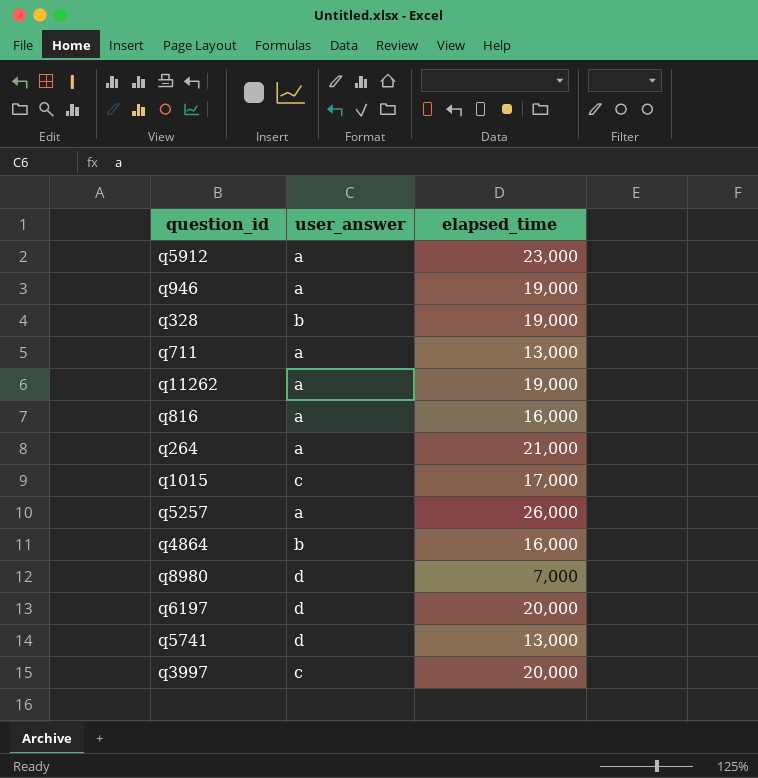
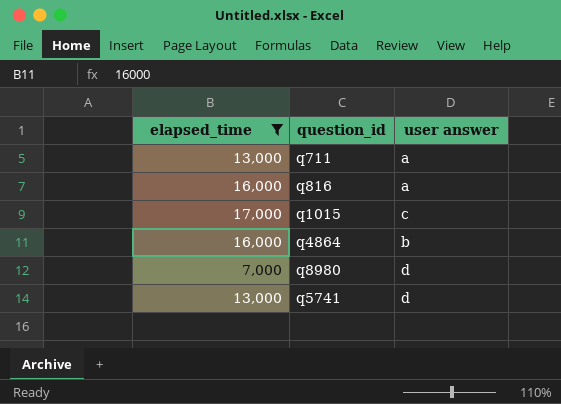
filter: none -> elapsed_time <= 17,000
column elapsed_time | position: 3 -> 1
column name: user_answer -> user answer

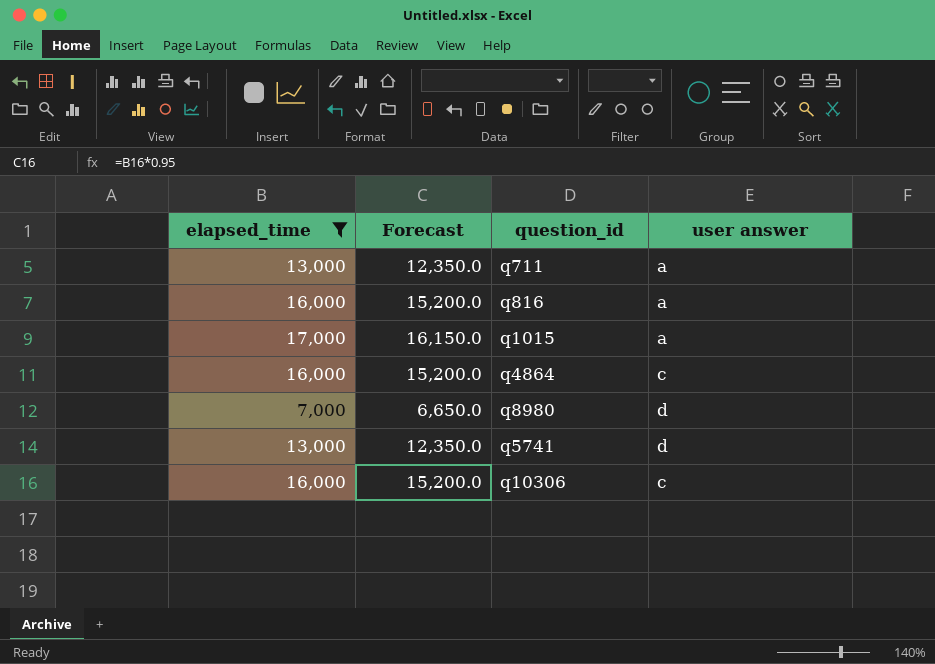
column Forecast | formula: none -> [elapsed_time] * 0.95
q1015 | user answer: c -> a
q4864 | user answer: b -> c
row q10306: none -> 16,000 | 15,200.0 | c

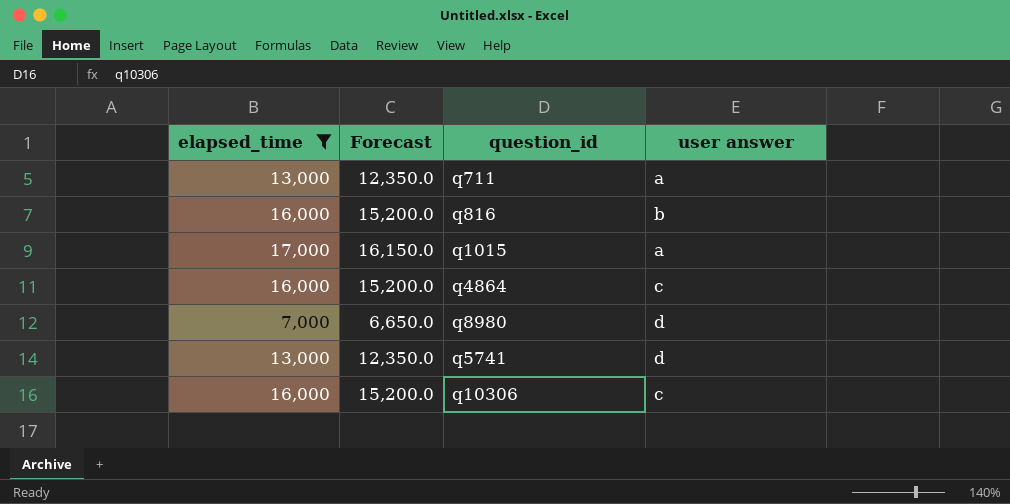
q816 | user answer: a -> b

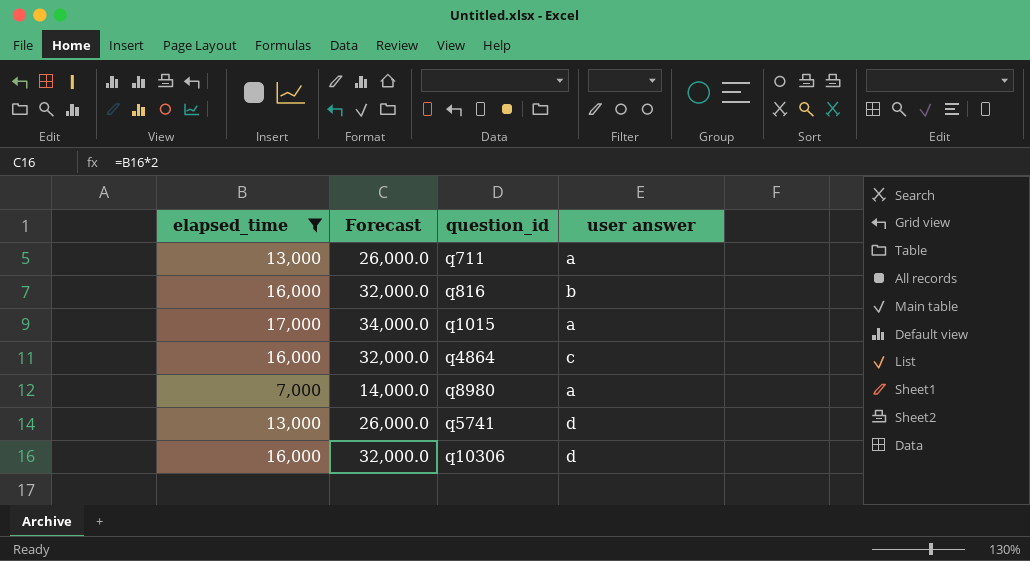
column Forecast | formula: [elapsed_time] * 0.95 -> [elapsed_time] * 2
q8980 | user answer: d -> a
q10306 | user answer: c -> d

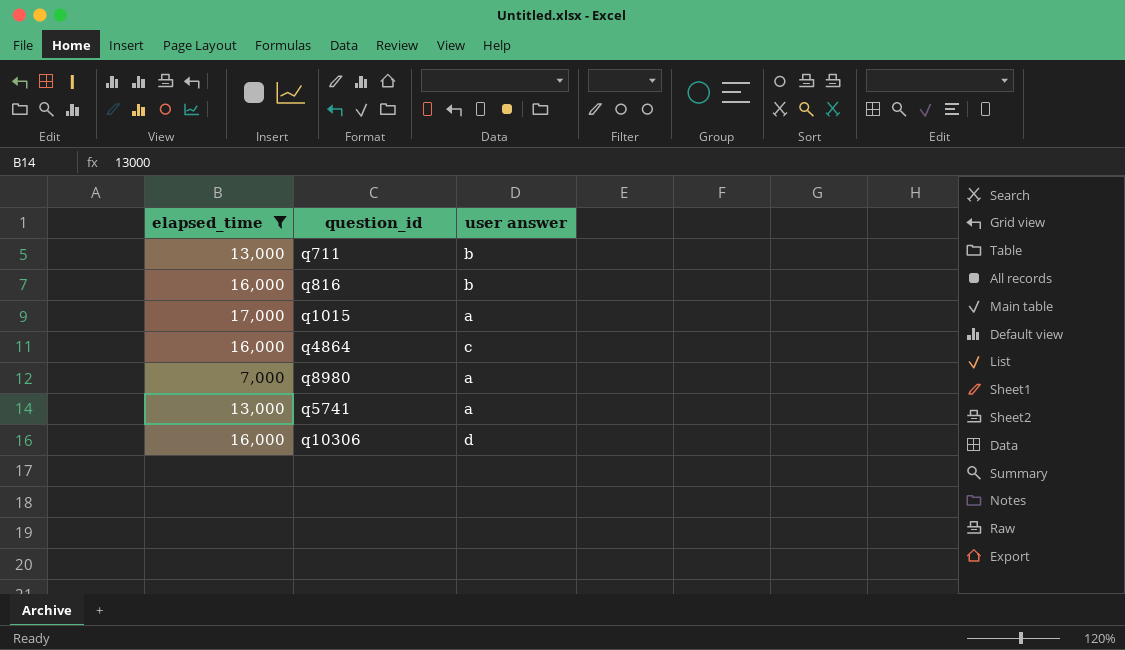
column Forecast | formula: [elapsed_time] * 2 -> none
q711 | user answer: a -> b
q5741 | user answer: d -> a

